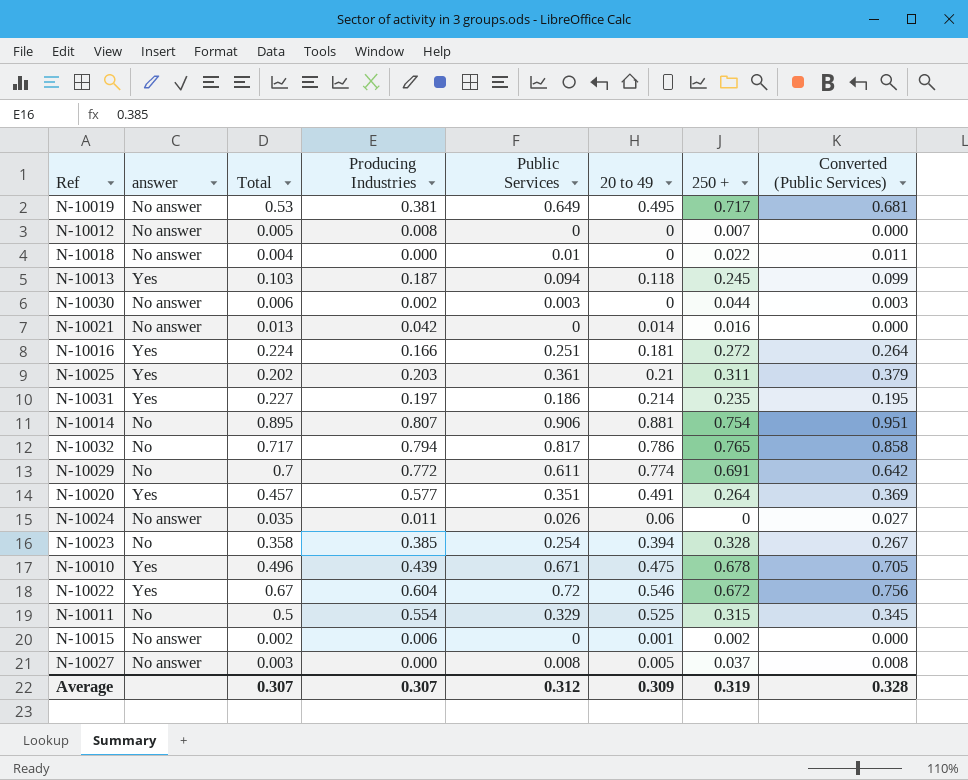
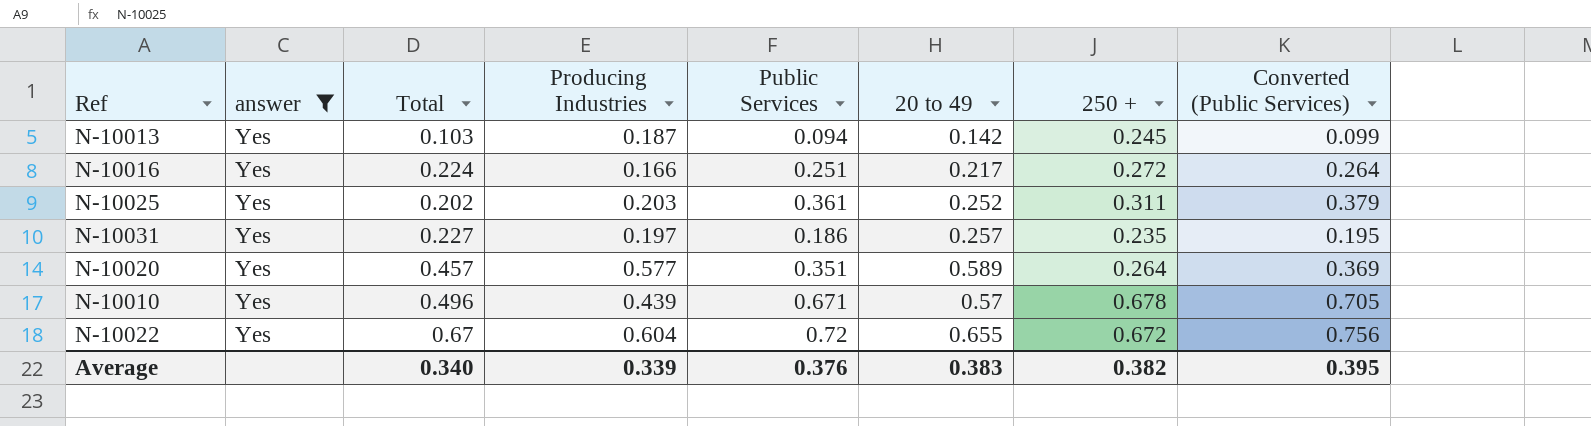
filter: none -> answer = Yes
N-10013 | 20 to 49: 0.118 -> 0.142
N-10016 | 20 to 49: 0.181 -> 0.217
N-10025 | 20 to 49: 0.21 -> 0.252
N-10031 | 20 to 49: 0.214 -> 0.257
N-10020 | 20 to 49: 0.491 -> 0.589
N-10010 | 20 to 49: 0.475 -> 0.57
N-10022 | 20 to 49: 0.546 -> 0.655
Average | Total: 0.307 -> 0.340
Average | Producing Industries: 0.307 -> 0.339
Average | Public Services: 0.312 -> 0.376
Average | 20 to 49: 0.309 -> 0.383
Average | 250 +: 0.319 -> 0.382
Average | Converted (Public Services): 0.328 -> 0.395

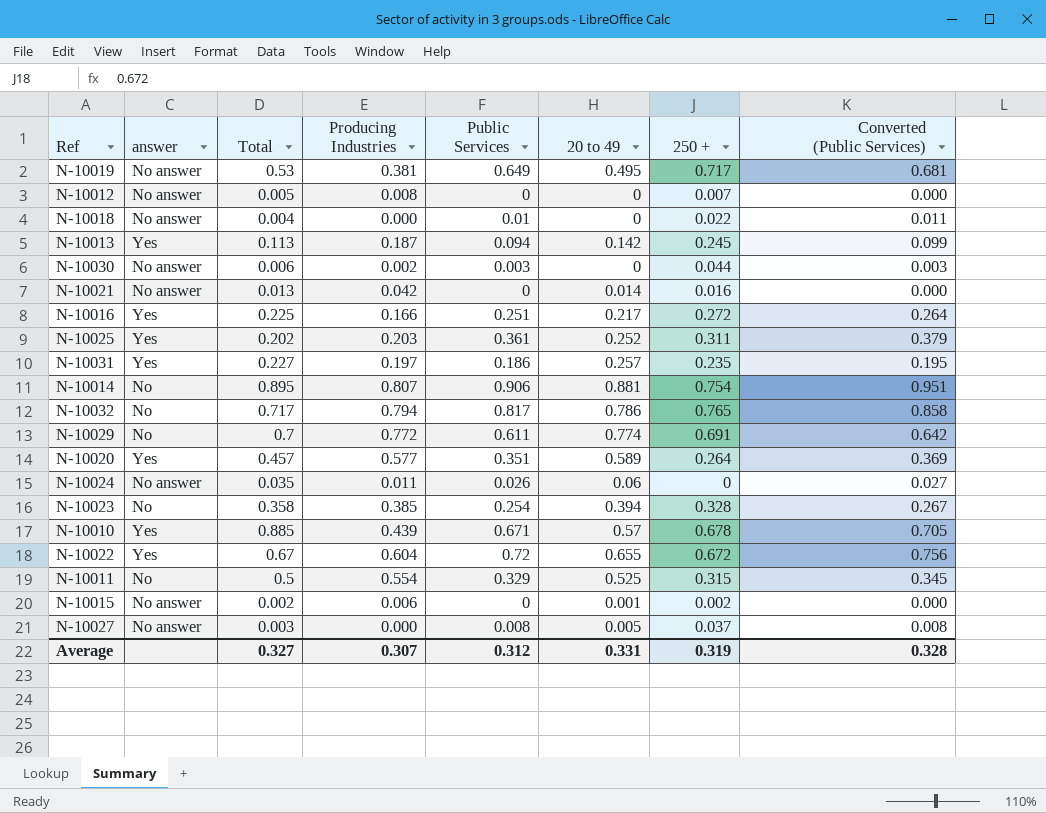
filter: answer = Yes -> none
N-10013 | Total: 0.103 -> 0.113
N-10016 | Total: 0.224 -> 0.225
N-10010 | Total: 0.496 -> 0.885
Average | Total: 0.340 -> 0.327
Average | Producing Industries: 0.339 -> 0.307
Average | Public Services: 0.376 -> 0.312
Average | 20 to 49: 0.383 -> 0.331
Average | 250 +: 0.382 -> 0.319
Average | Converted (Public Services): 0.395 -> 0.328

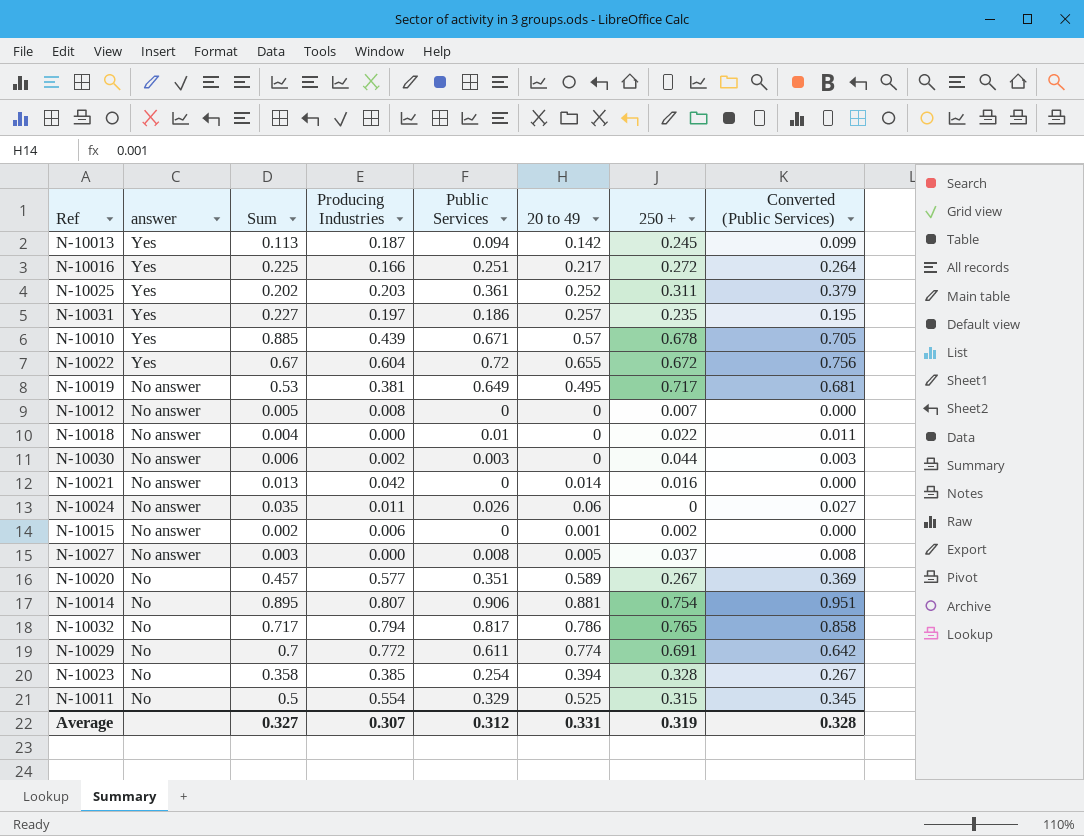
row order: none -> answer descending
column name: Total -> Sum
N-10020 | answer: Yes -> No
N-10020 | 250 +: 0.264 -> 0.267

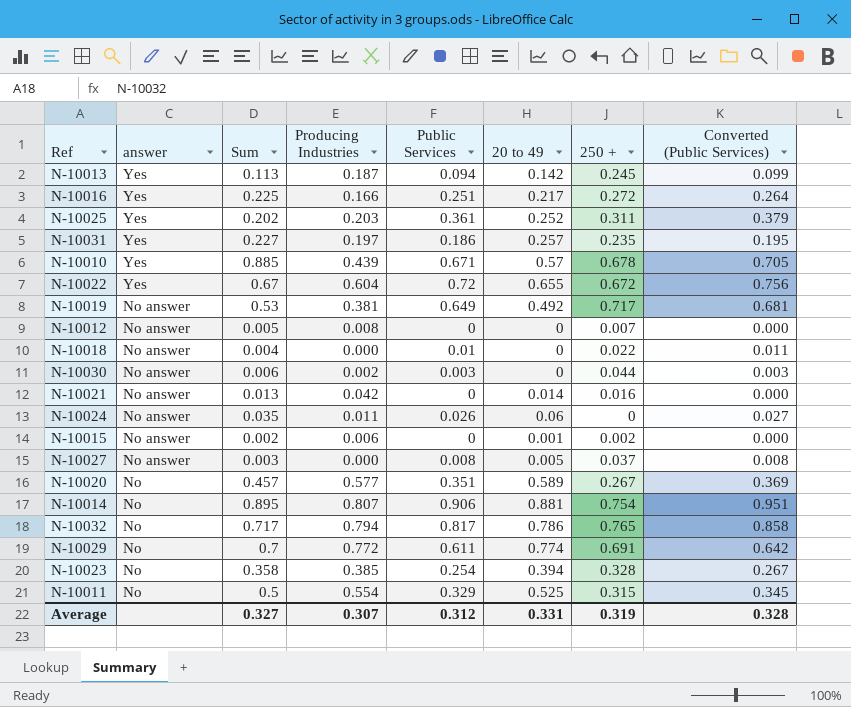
N-10019 | 20 to 49: 0.495 -> 0.492

